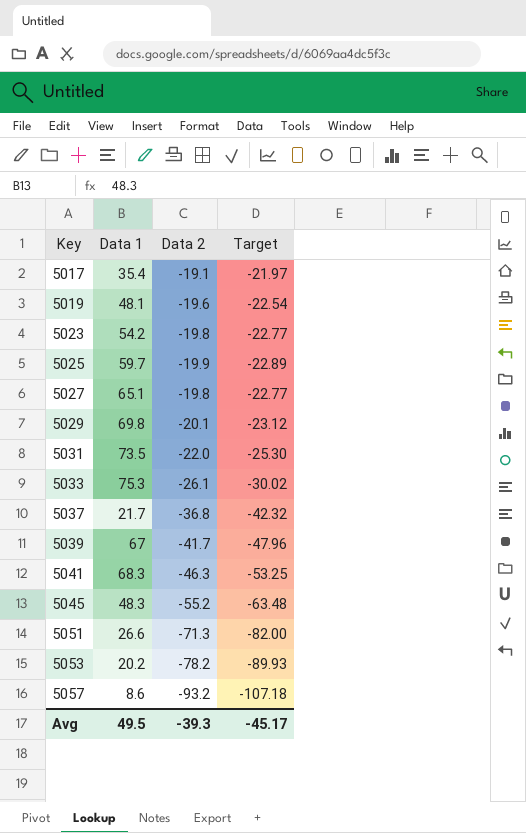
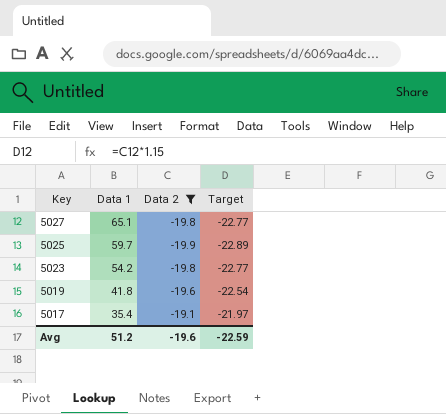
filter: none -> Data 2 >= -19.9
row order: Key ascending -> Key descending
5019 | Data 1: 48.1 -> 41.8
Avg | Data 1: 49.5 -> 51.2
Avg | Data 2: -39.3 -> -19.6
Avg | Target: -45.17 -> -22.59

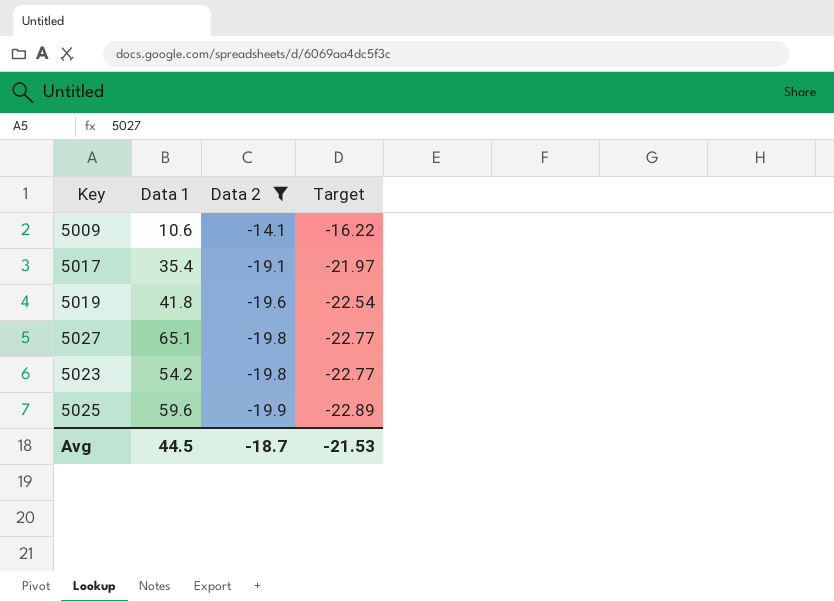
row order: Key descending -> Data 2 descending
row 5009: none -> 10.6 | -14.1 | -16.22
5025 | Data 1: 59.7 -> 59.6
Avg | Data 1: 51.2 -> 44.5
Avg | Data 2: -19.6 -> -18.7
Avg | Target: -22.59 -> -21.53

